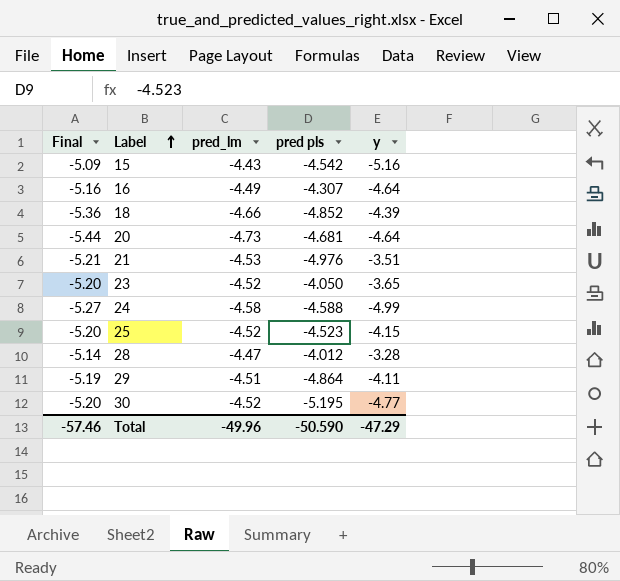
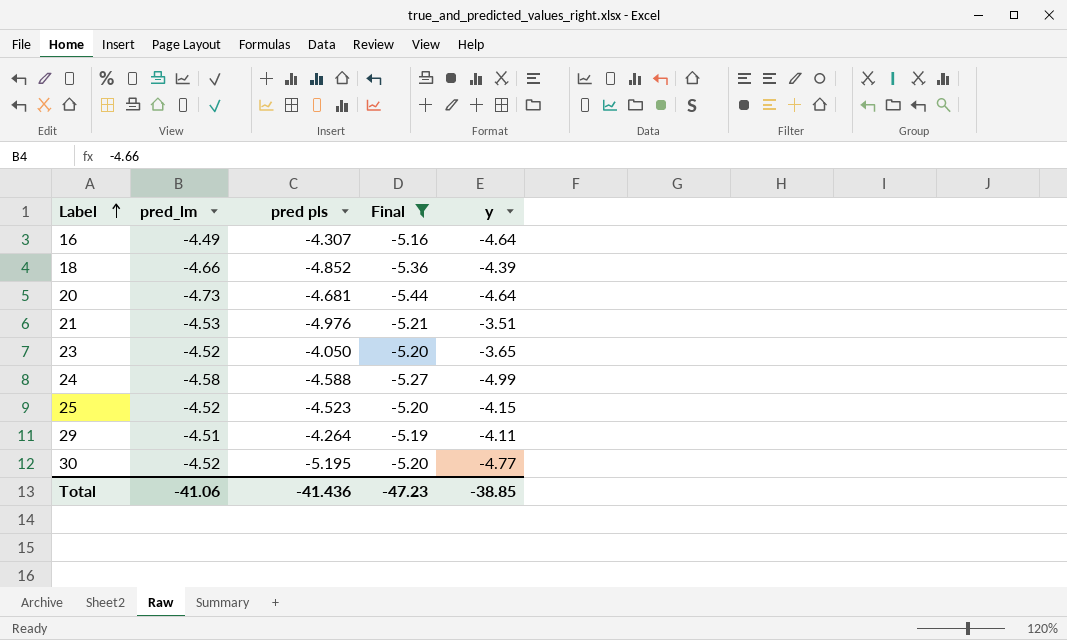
filter: none -> Final <= -5.16
column Final | position: 1 -> 4
29 | pred pls: -4.864 -> -4.264
Total | pred_lm: -49.96 -> -41.06
Total | pred pls: -50.590 -> -41.436
Total | Final: -57.46 -> -47.23
Total | y: -47.29 -> -38.85

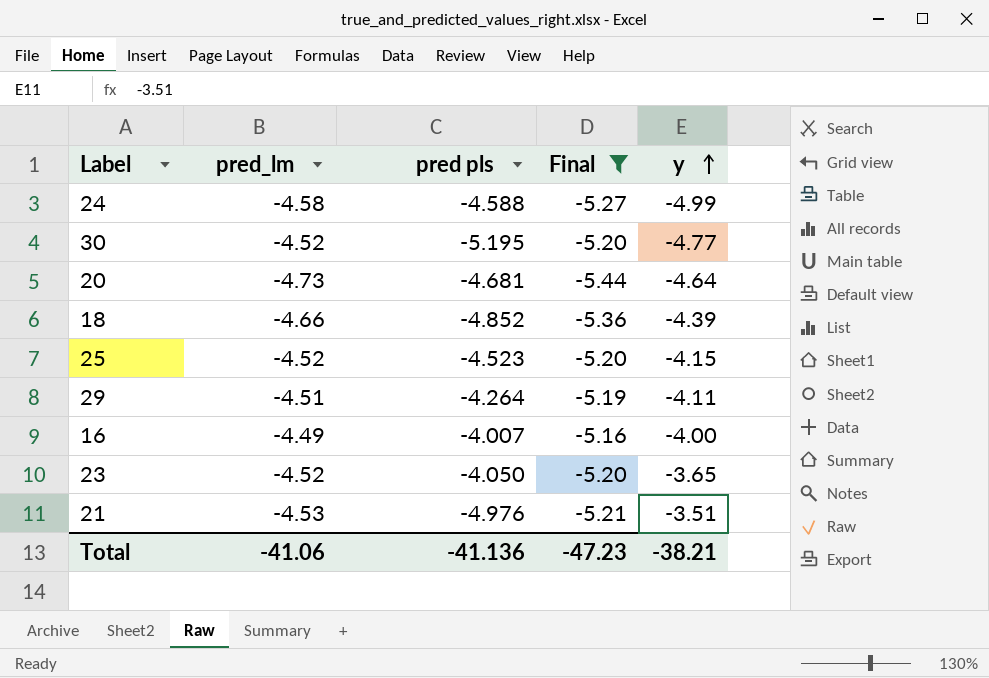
row order: Label ascending -> y ascending
16 | pred pls: -4.307 -> -4.007
16 | y: -4.64 -> -4.00
Total | pred pls: -41.436 -> -41.136
Total | y: -38.85 -> -38.21

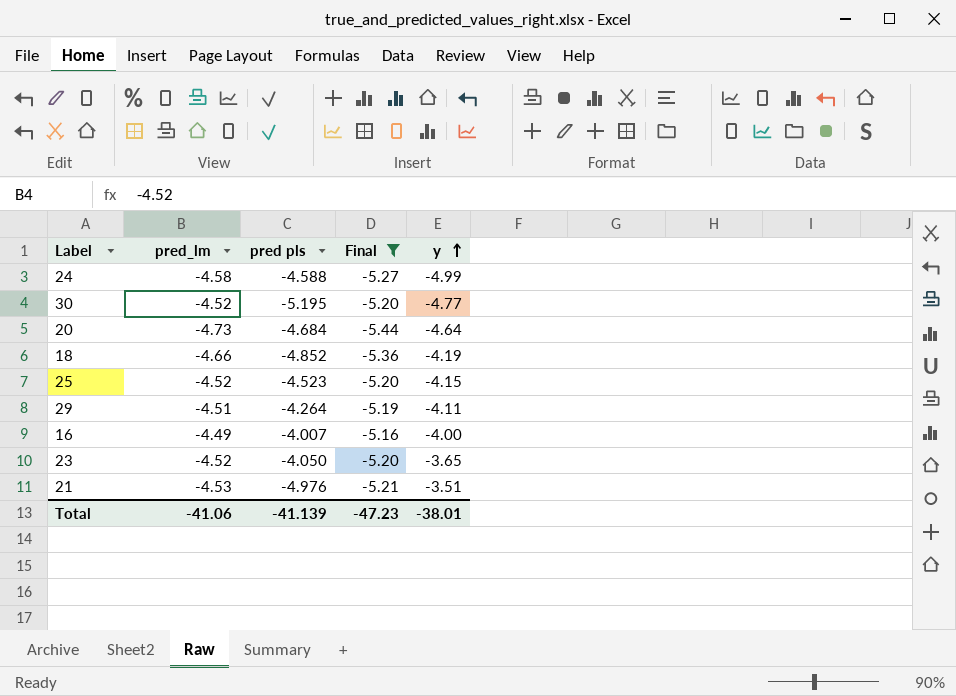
20 | pred pls: -4.681 -> -4.684
18 | y: -4.39 -> -4.19
Total | pred pls: -41.136 -> -41.139
Total | y: -38.21 -> -38.01

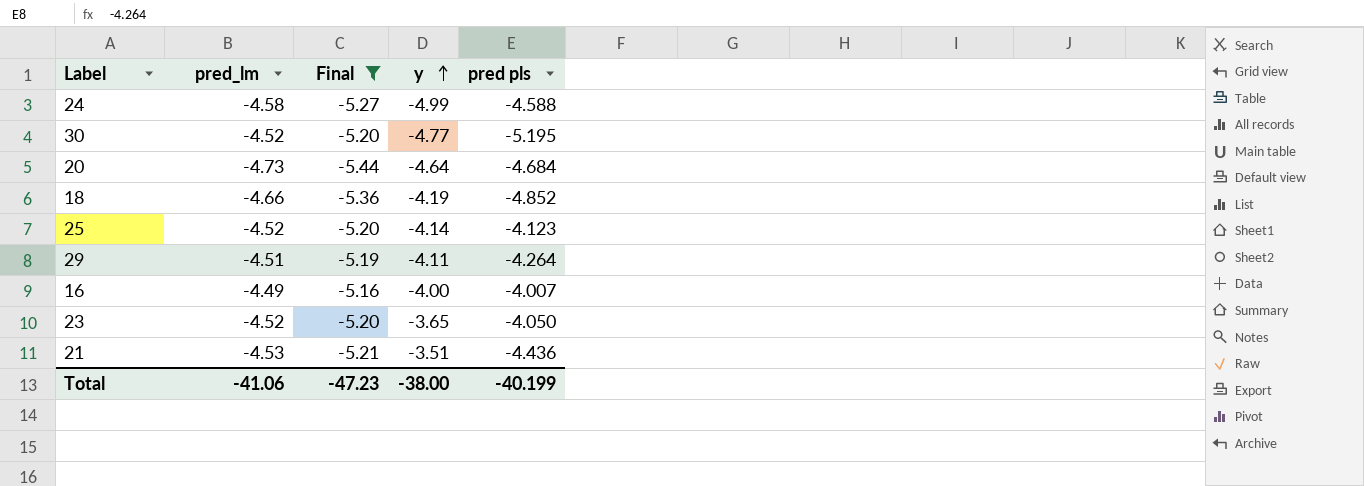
column pred pls | position: 3 -> 5
25 | y: -4.15 -> -4.14
25 | pred pls: -4.523 -> -4.123
21 | pred pls: -4.976 -> -4.436
Total | y: -38.01 -> -38.00
Total | pred pls: -41.139 -> -40.199

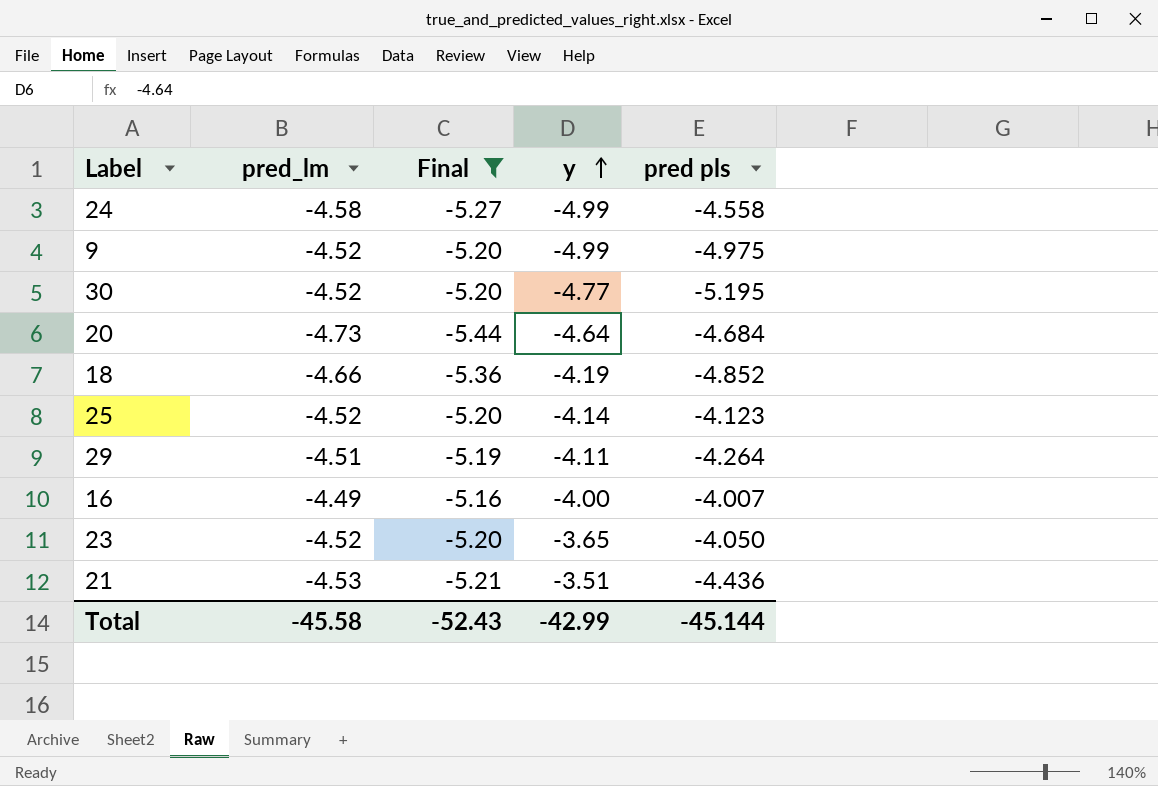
24 | pred pls: -4.588 -> -4.558
row 9: none -> -4.52 | -5.20 | -4.99 | -4.975
Total | pred_lm: -41.06 -> -45.58
Total | Final: -47.23 -> -52.43
Total | y: -38.00 -> -42.99
Total | pred pls: -40.199 -> -45.144

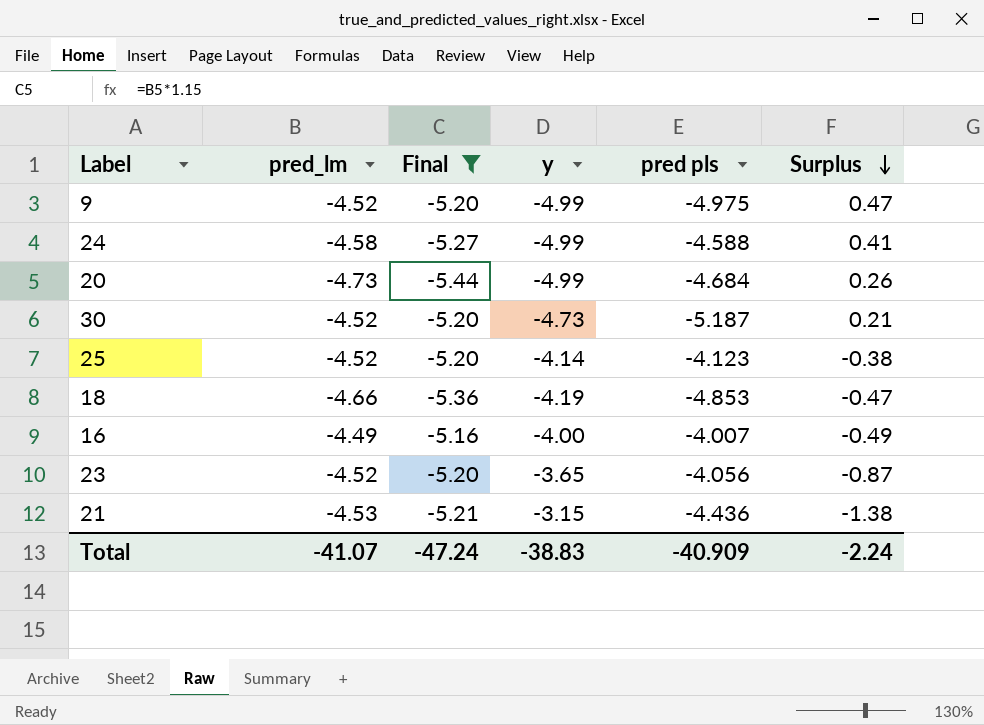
row order: y ascending -> Surplus descending
column Surplus | formula: none -> [pred_lm] - [y]
row 29: -4.51 | -5.19 | -4.11 | -4.264 -> none
24 | pred pls: -4.558 -> -4.588
20 | y: -4.64 -> -4.99
30 | y: -4.77 -> -4.73
30 | pred pls: -5.195 -> -5.187
18 | pred pls: -4.852 -> -4.853
23 | pred pls: -4.050 -> -4.056
21 | y: -3.51 -> -3.15
Total | pred_lm: -45.58 -> -41.07
Total | Final: -52.43 -> -47.24
Total | y: -42.99 -> -38.83
Total | pred pls: -45.144 -> -40.909

